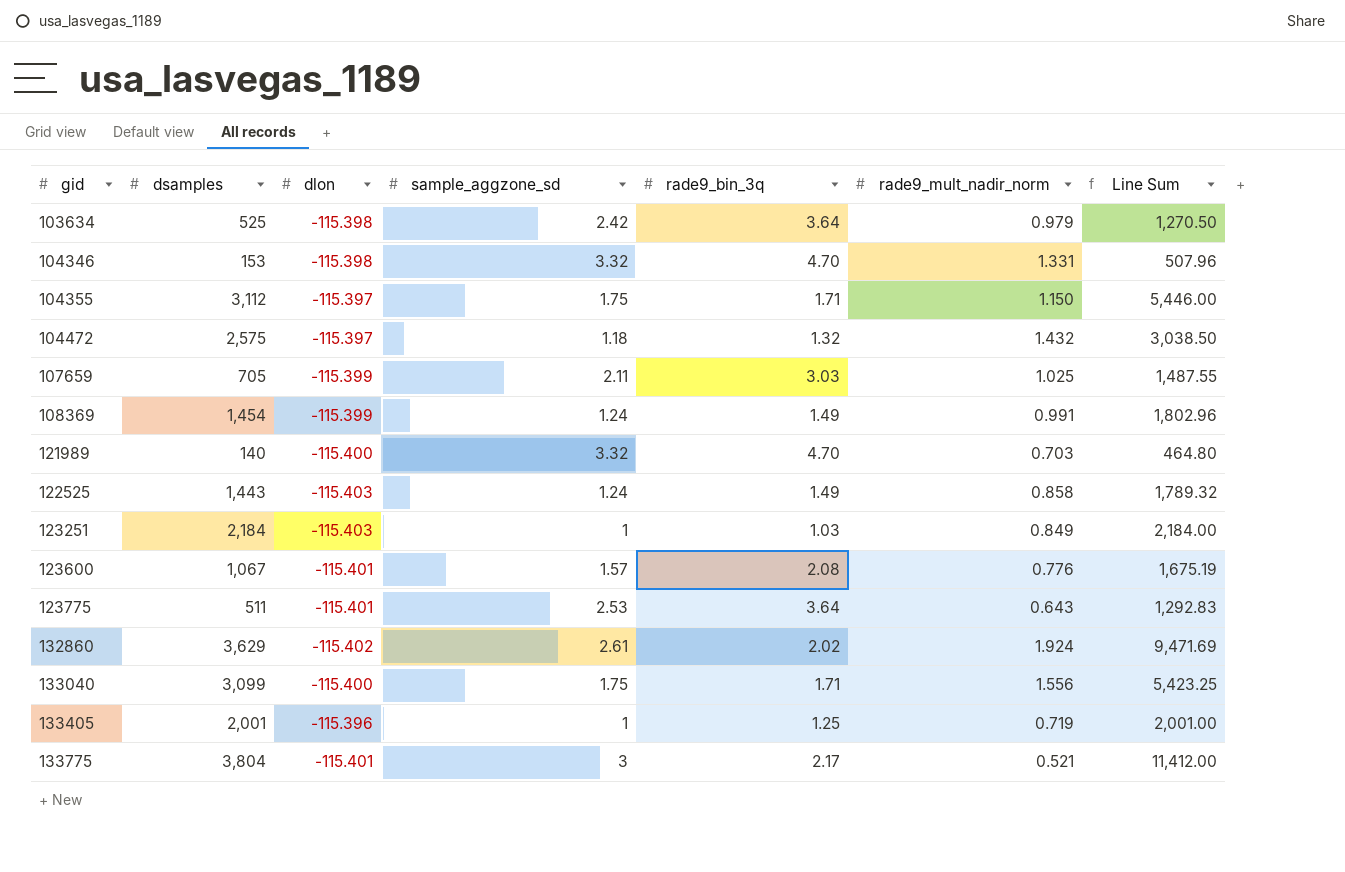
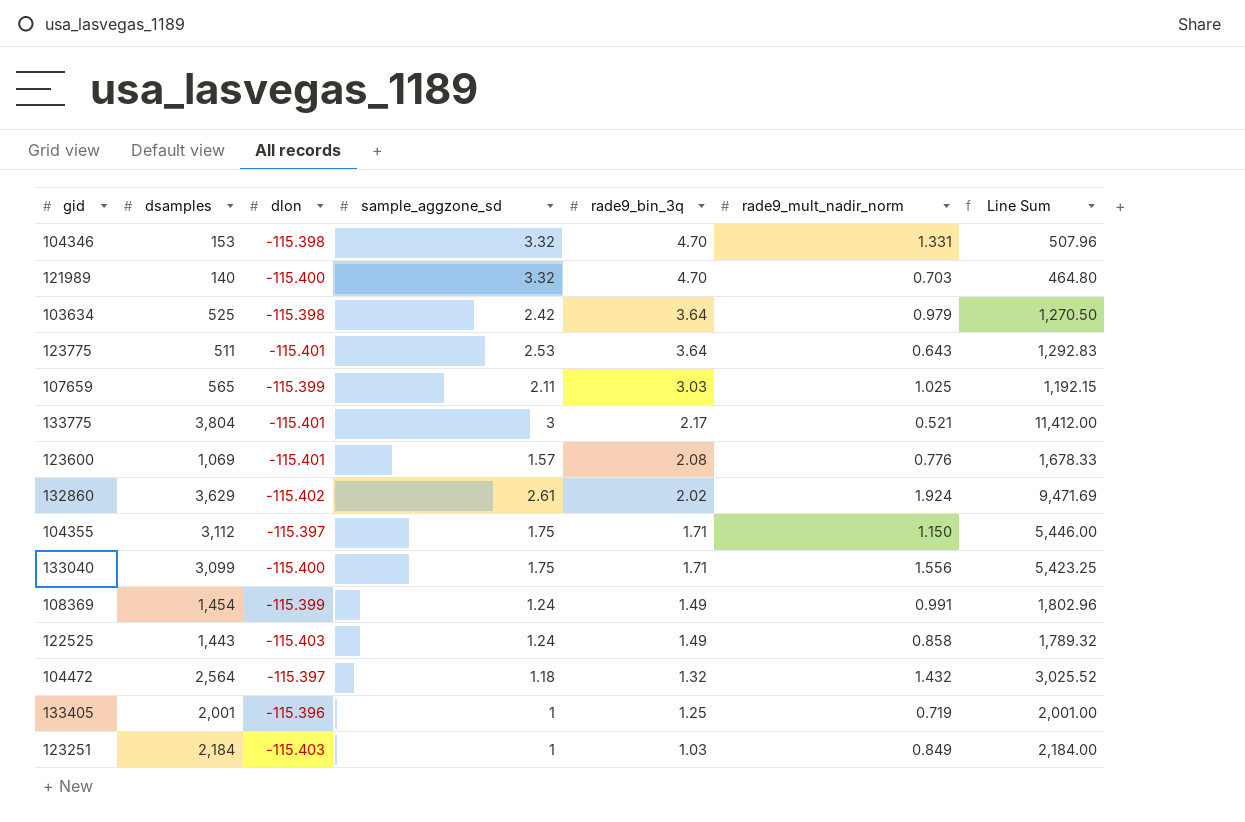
row order: gid ascending -> rade9_bin_3q descending
107659 | dsamples: 705 -> 565
107659 | Line Sum: 1,487.55 -> 1,192.15
123600 | dsamples: 1,067 -> 1,069
123600 | Line Sum: 1,675.19 -> 1,678.33
104472 | dsamples: 2,575 -> 2,564
104472 | Line Sum: 3,038.50 -> 3,025.52

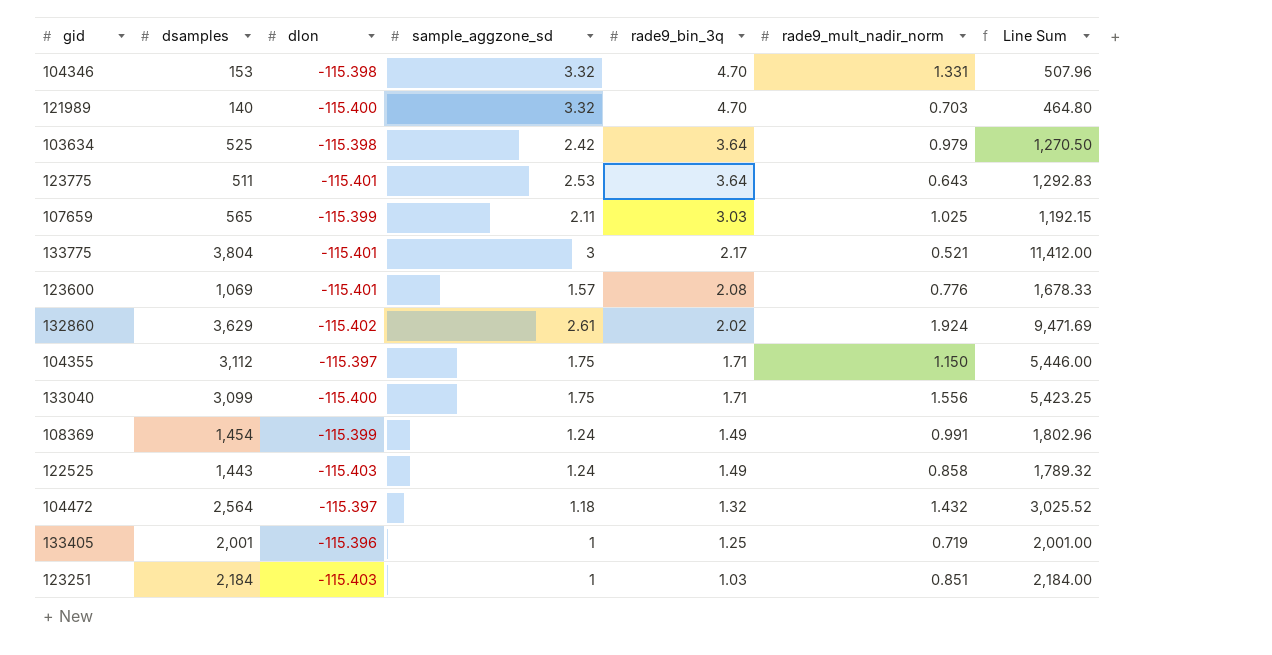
123251 | rade9_mult_nadir_norm: 0.849 -> 0.851

